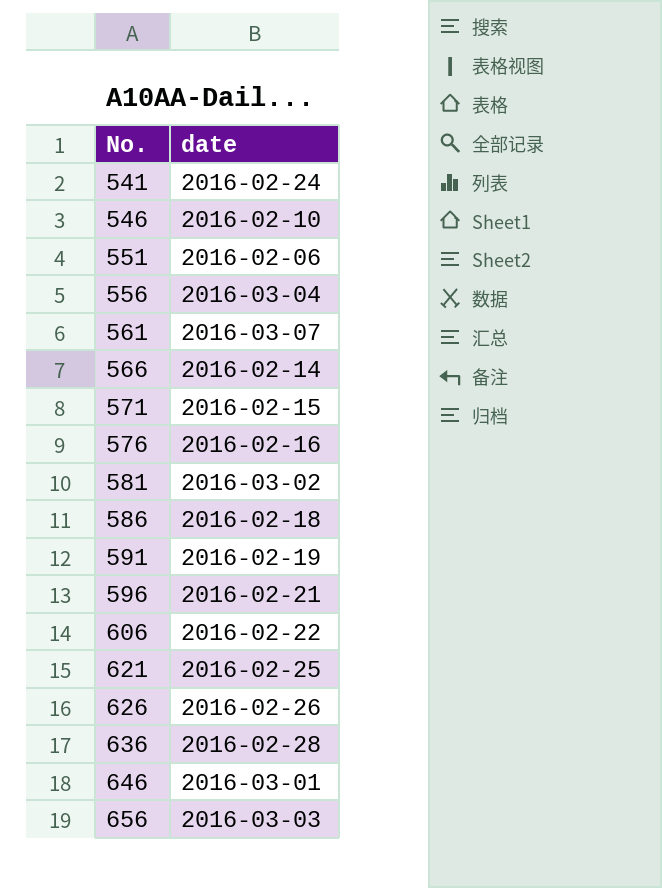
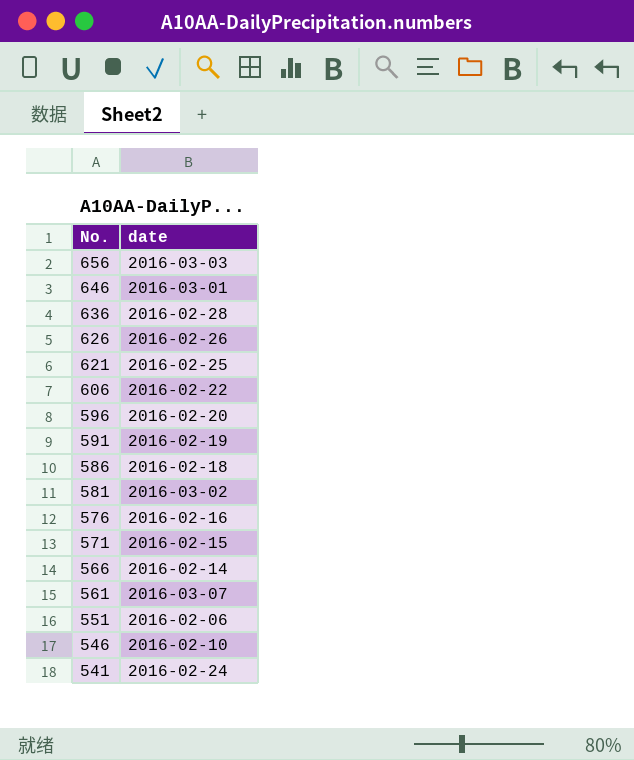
row order: No. ascending -> No. descending
row 556: 2016-03-04 -> none
596 | date: 2016-02-21 -> 2016-02-20

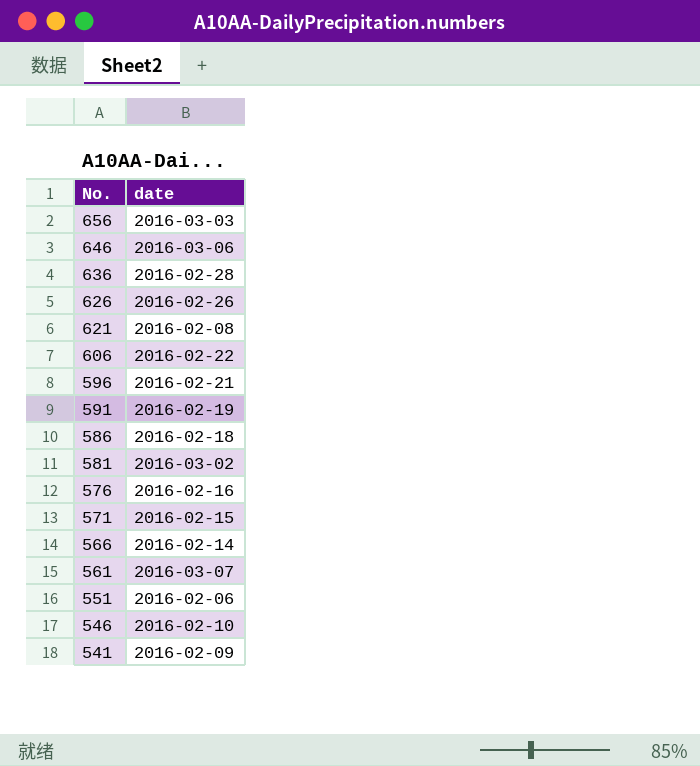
646 | date: 2016-03-01 -> 2016-03-06
621 | date: 2016-02-25 -> 2016-02-08
596 | date: 2016-02-20 -> 2016-02-21
541 | date: 2016-02-24 -> 2016-02-09

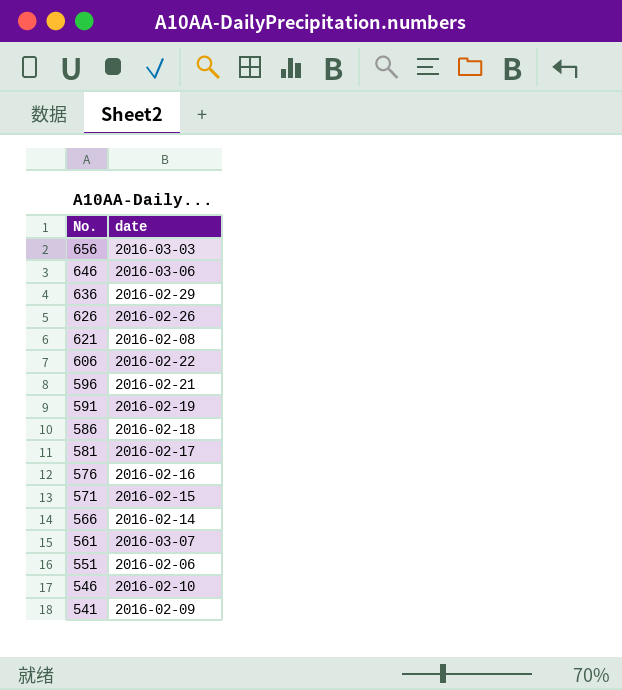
636 | date: 2016-02-28 -> 2016-02-29
581 | date: 2016-03-02 -> 2016-02-17

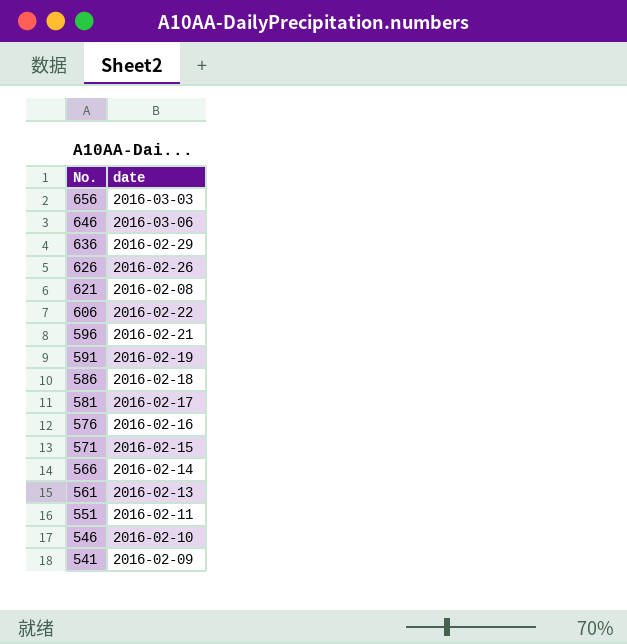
561 | date: 2016-03-07 -> 2016-02-13
551 | date: 2016-02-06 -> 2016-02-11

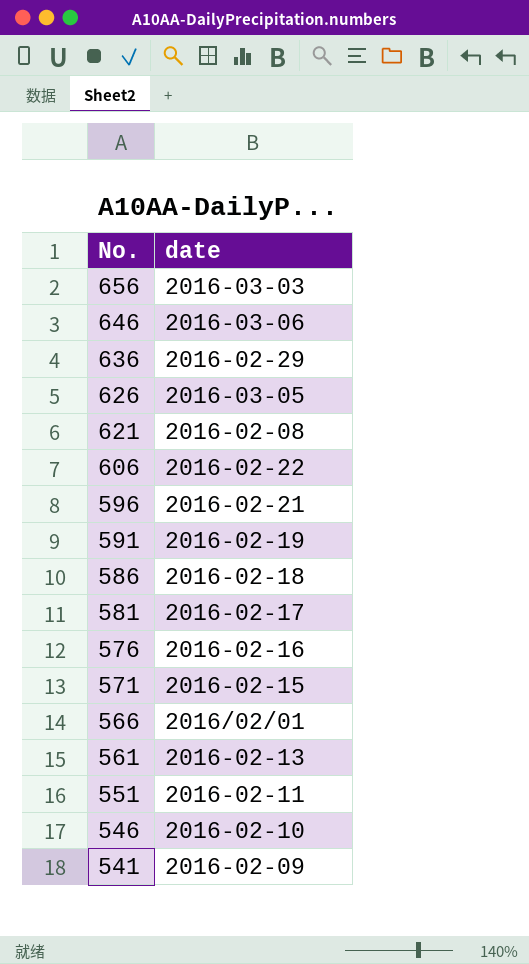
626 | date: 2016-02-26 -> 2016-03-05
566 | date: 2016-02-14 -> 2016/02/01

